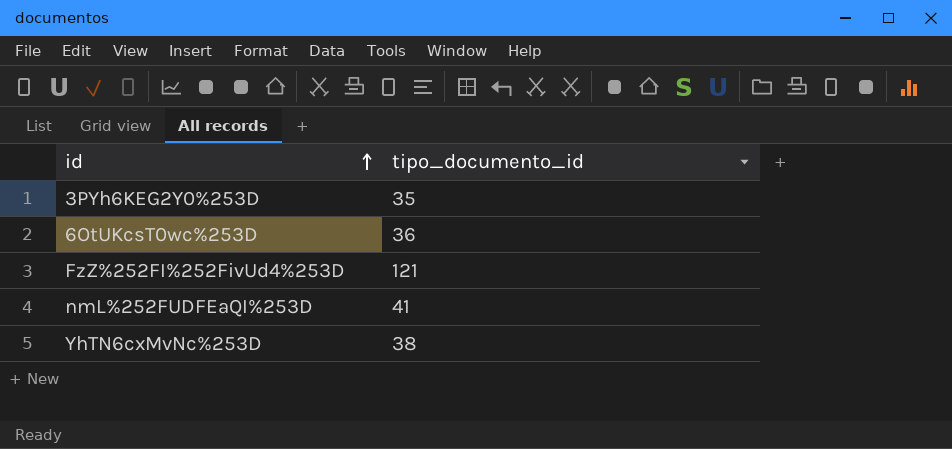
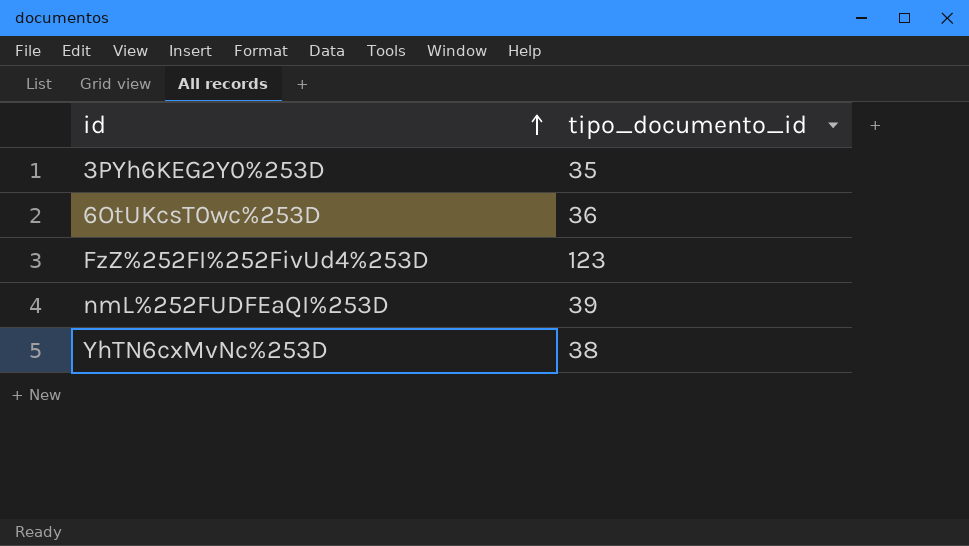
FzZ%252FI%252FivUd4%253D | tipo_documento_id: 121 -> 123
nmL%252FUDFEaQI%253D | tipo_documento_id: 41 -> 39

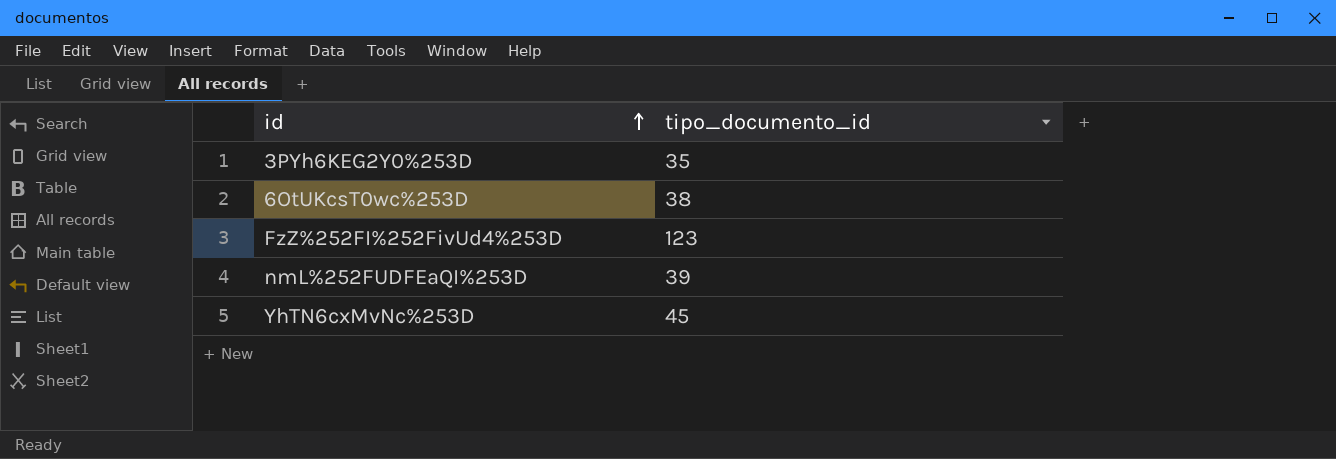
6OtUKcsT0wc%253D | tipo_documento_id: 36 -> 38
YhTN6cxMvNc%253D | tipo_documento_id: 38 -> 45

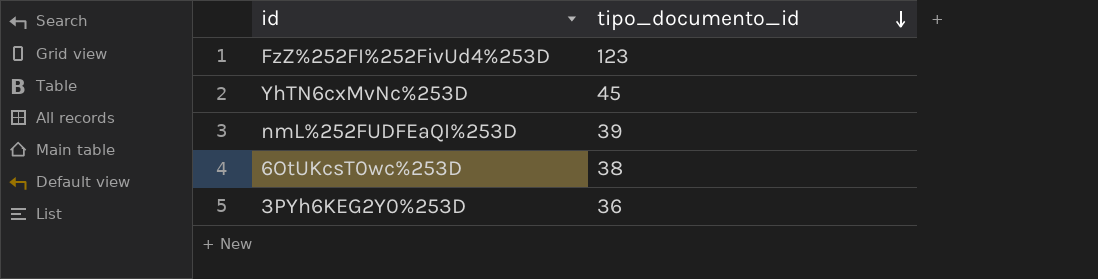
row order: id ascending -> tipo_documento_id descending
3PYh6KEG2Y0%253D | tipo_documento_id: 35 -> 36

